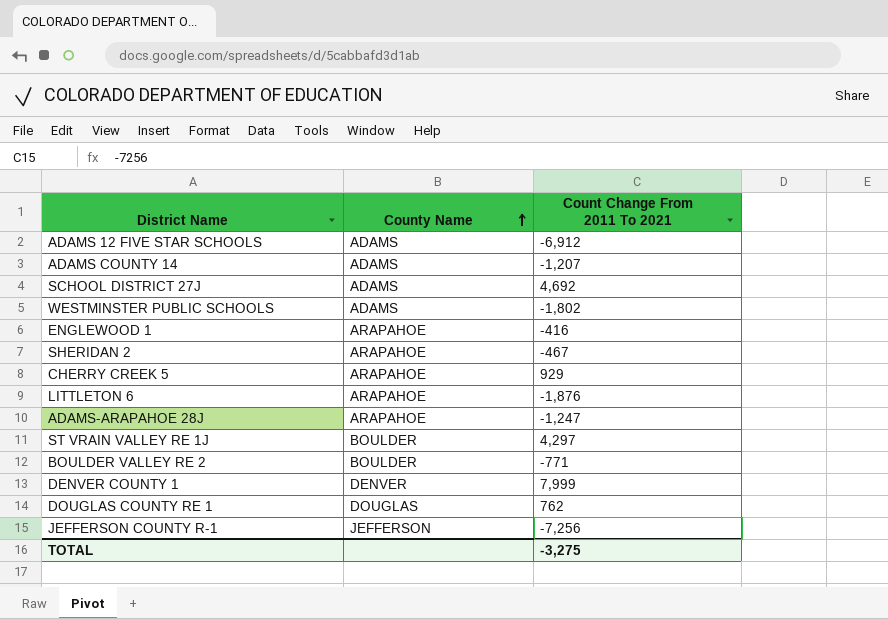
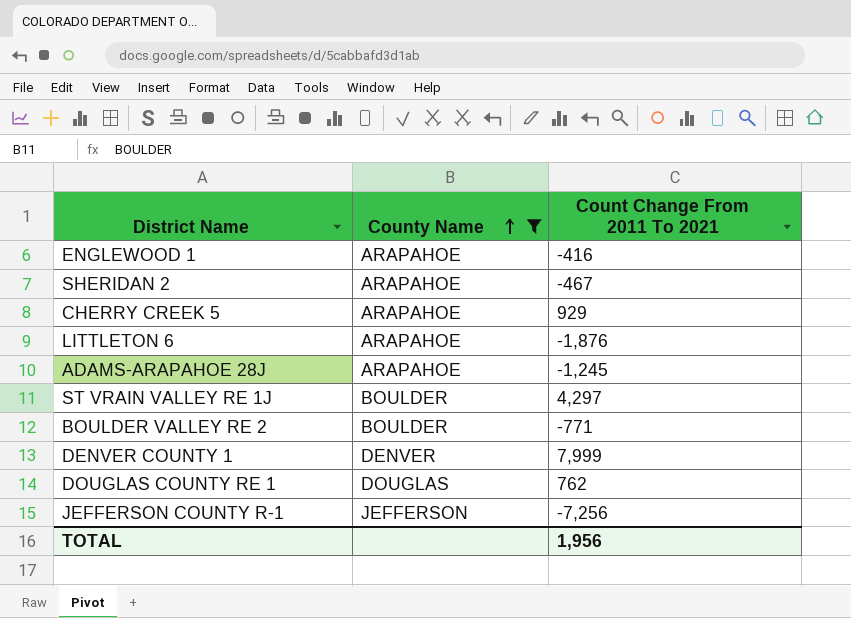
filter: none -> County Name != ADAMS
ADAMS-ARAPAHOE 28J | Count Change From 2011 To 2021: -1,247 -> -1,245
TOTAL | Count Change From 2011 To 2021: -3,275 -> 1,956

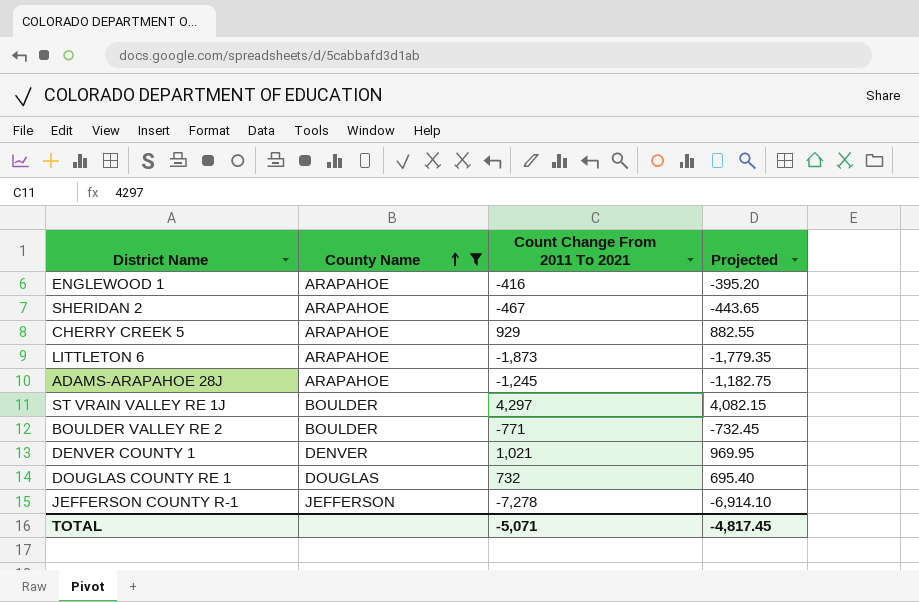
column Projected | formula: none -> [Count Change From 2011 To 2021] * 0.95
LITTLETON 6 | Count Change From 2011 To 2021: -1,876 -> -1,873
DENVER COUNTY 1 | Count Change From 2011 To 2021: 7,999 -> 1,021
DOUGLAS COUNTY RE 1 | Count Change From 2011 To 2021: 762 -> 732
JEFFERSON COUNTY R-1 | Count Change From 2011 To 2021: -7,256 -> -7,278
TOTAL | Count Change From 2011 To 2021: 1,956 -> -5,071

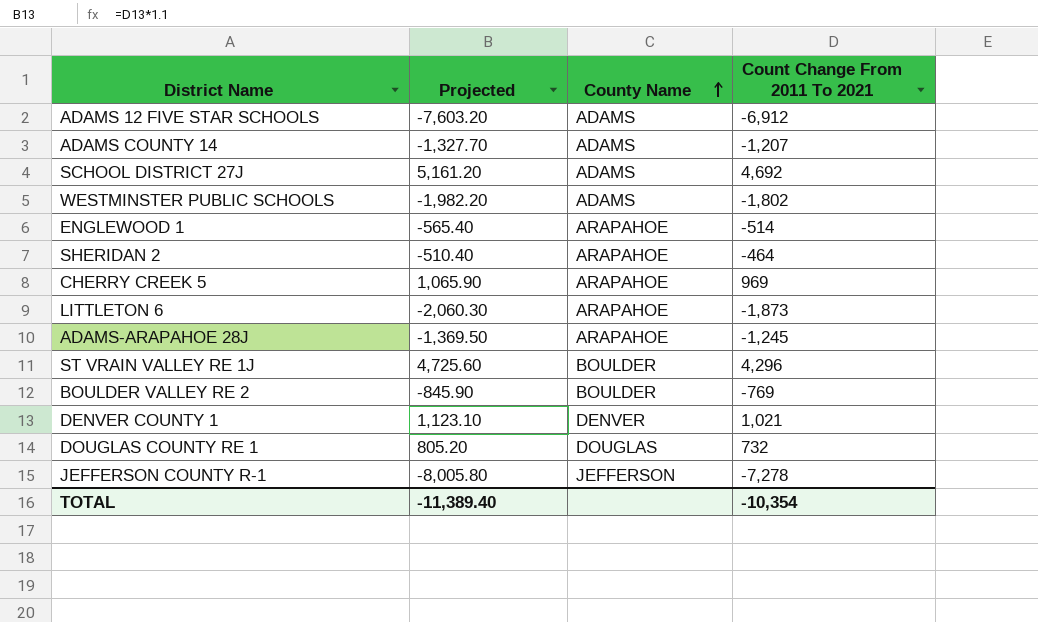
filter: County Name != ADAMS -> none
column Projected | formula: [Count Change From 2011 To 2021] * 0.95 -> [Count Change From 2011 To 2021] * 1.1
column Projected | position: 4 -> 2
ENGLEWOOD 1 | Count Change From 2011 To 2021: -416 -> -514
SHERIDAN 2 | Count Change From 2011 To 2021: -467 -> -464
CHERRY CREEK 5 | Count Change From 2011 To 2021: 929 -> 969
ST VRAIN VALLEY RE 1J | Count Change From 2011 To 2021: 4,297 -> 4,296
BOULDER VALLEY RE 2 | Count Change From 2011 To 2021: -771 -> -769
TOTAL | Projected: -4,817.45 -> -11,389.40
TOTAL | Count Change From 2011 To 2021: -5,071 -> -10,354

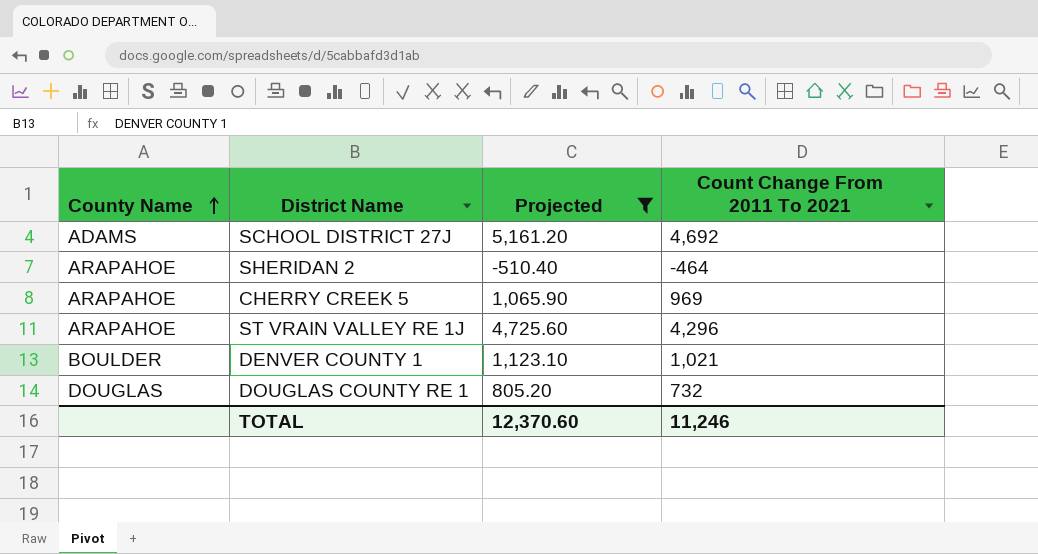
filter: none -> Projected >= -510.40
column County Name | position: 3 -> 1
ST VRAIN VALLEY RE 1J | County Name: BOULDER -> ARAPAHOE
DENVER COUNTY 1 | County Name: DENVER -> BOULDER
TOTAL | Projected: -11,389.40 -> 12,370.60
TOTAL | Count Change From 2011 To 2021: -10,354 -> 11,246

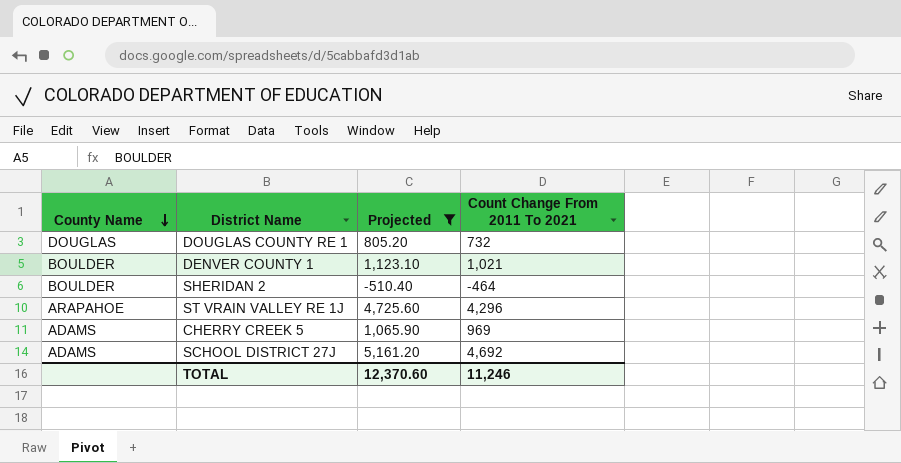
row order: County Name ascending -> County Name descending
SHERIDAN 2 | County Name: ARAPAHOE -> BOULDER
CHERRY CREEK 5 | County Name: ARAPAHOE -> ADAMS

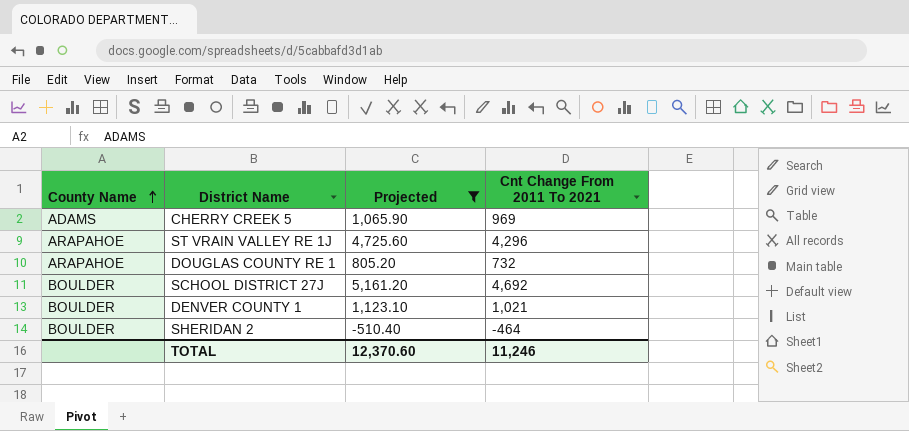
row order: County Name descending -> County Name ascending
column name: Count Change From 2011 To 2021 -> Cnt Change From 2011 To 2021
DOUGLAS COUNTY RE 1 | County Name: DOUGLAS -> ARAPAHOE
SCHOOL DISTRICT 27J | County Name: ADAMS -> BOULDER

